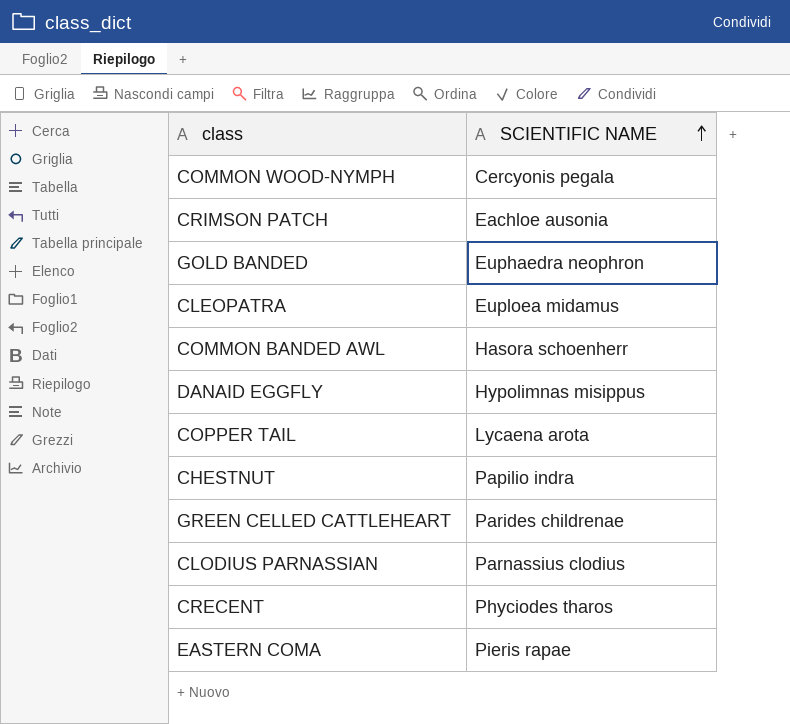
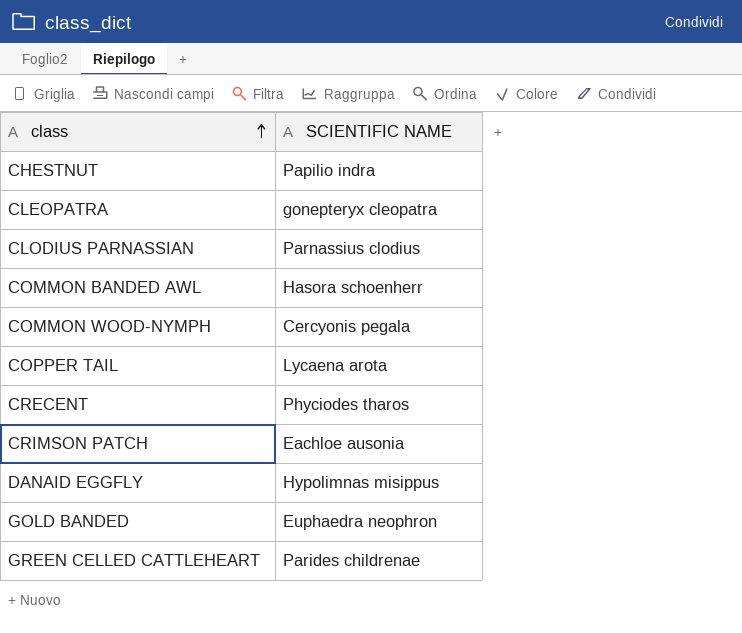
row order: SCIENTIFIC NAME ascending -> class ascending
row EASTERN COMA: Pieris rapae -> none
CLEOPATRA | SCIENTIFIC NAME: Euploea midamus -> gonepteryx cleopatra

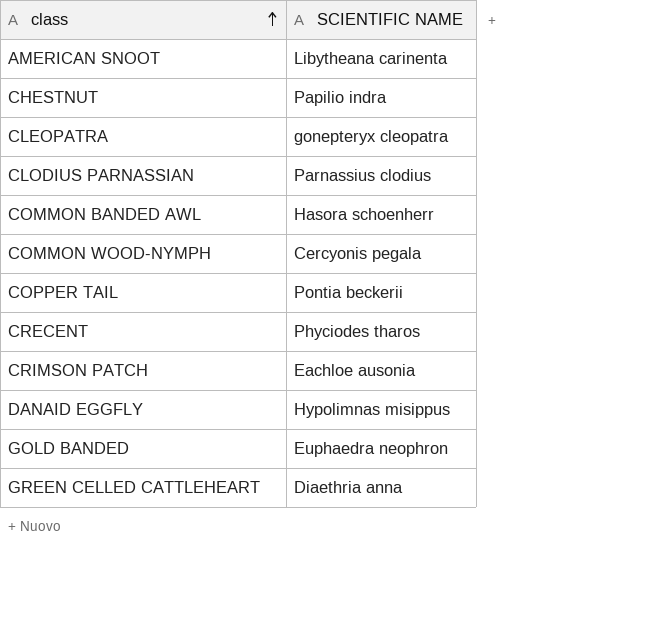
row AMERICAN SNOOT: none -> Libytheana carinenta
COPPER TAIL | SCIENTIFIC NAME: Lycaena arota -> Pontia beckerii
GREEN CELLED CATTLEHEART | SCIENTIFIC NAME: Parides childrenae -> Diaethria anna

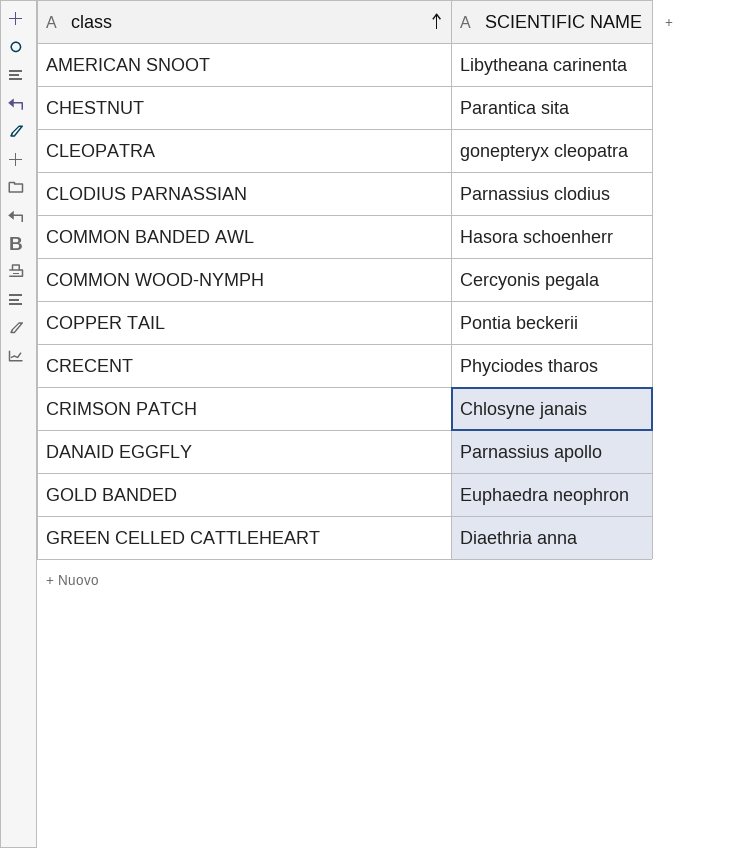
CHESTNUT | SCIENTIFIC NAME: Papilio indra -> Parantica sita
CRIMSON PATCH | SCIENTIFIC NAME: Eachloe ausonia -> Chlosyne janais
DANAID EGGFLY | SCIENTIFIC NAME: Hypolimnas misippus -> Parnassius apollo

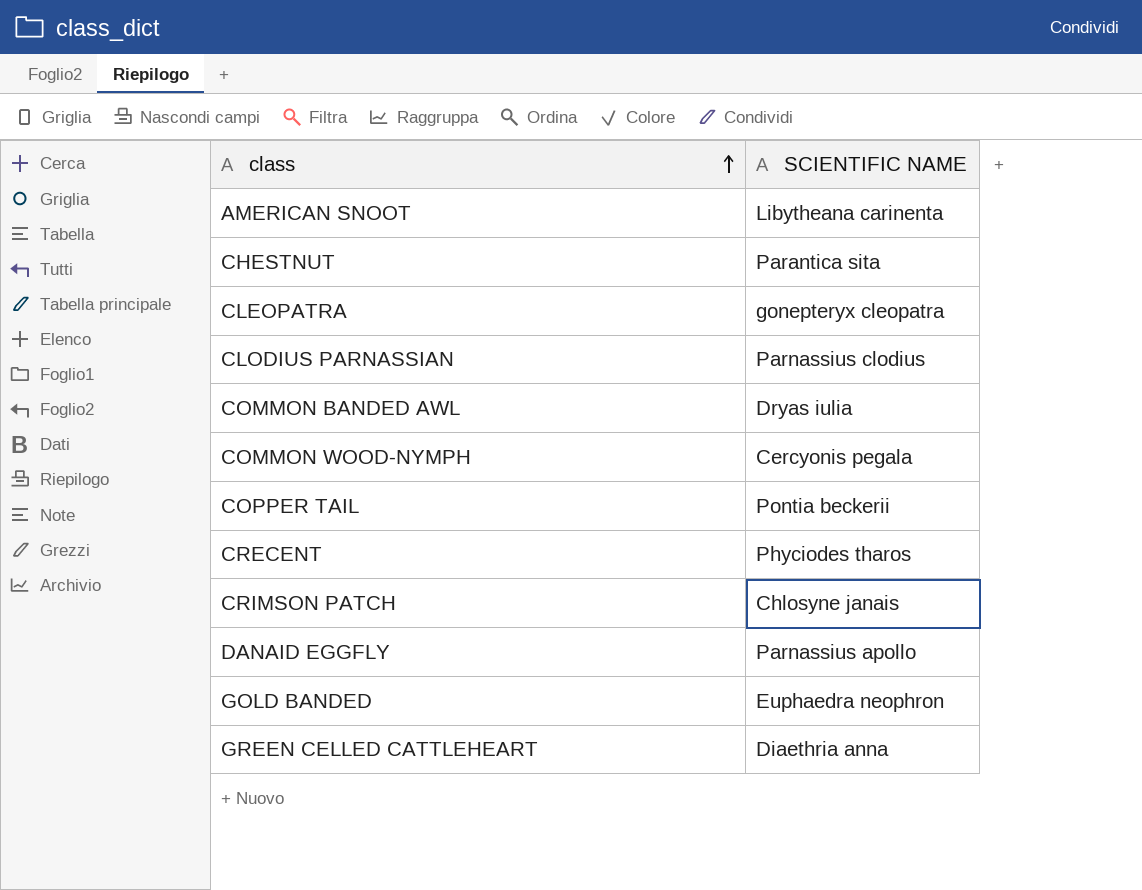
COMMON BANDED AWL | SCIENTIFIC NAME: Hasora schoenherr -> Dryas iulia

